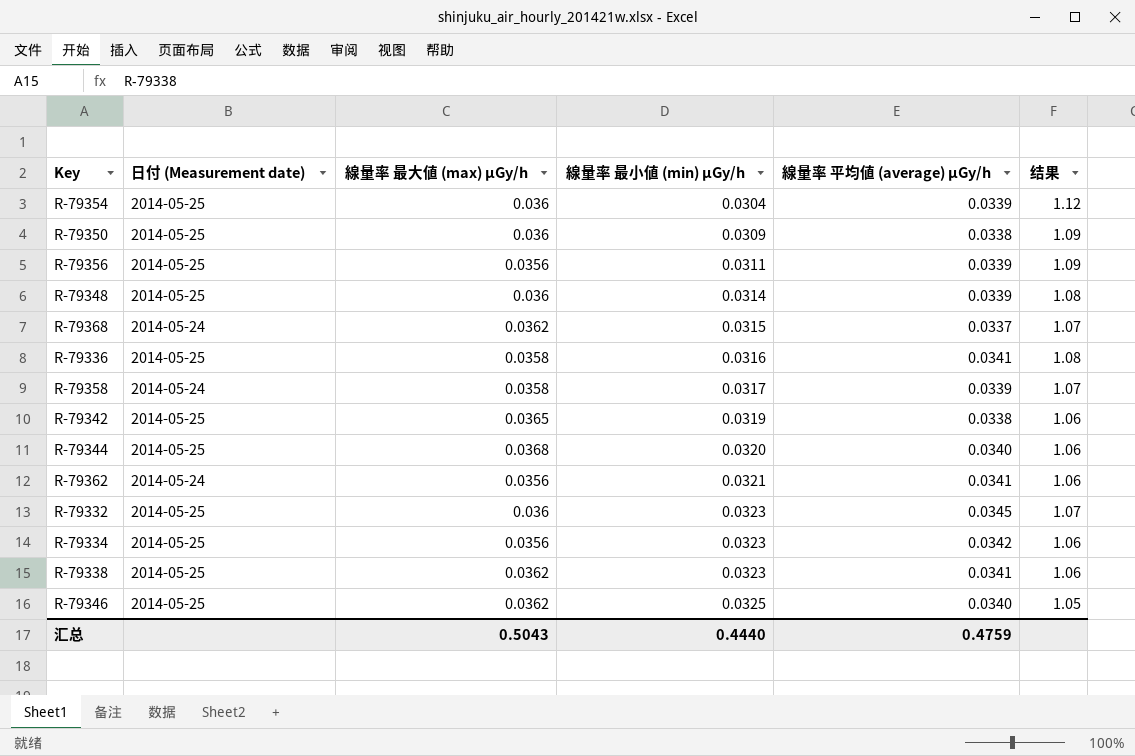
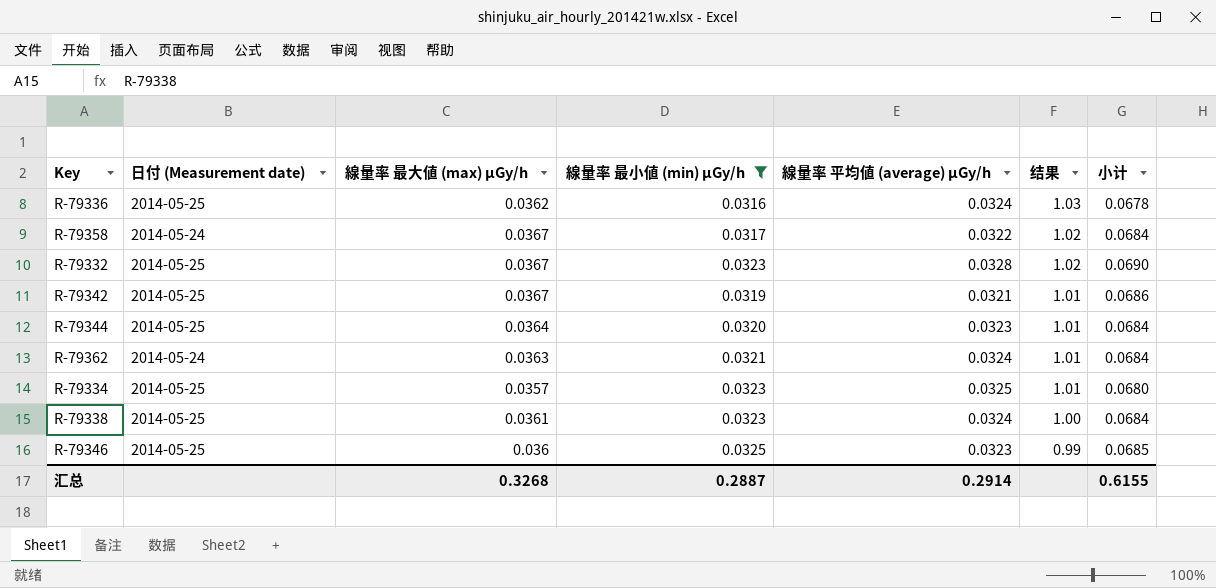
filter: none -> 線量率 最小値 (min) μGy/h >= 0.0316
row order: 線量率 最小値 (min) μGy/h ascending -> 结果 descending
column 小计 | formula: none -> [線量率 最大値 (max) μGy/h] + [線量率 最小値 (min) μGy/h]
R-79336 | 線量率 最大値 (max) μGy/h: 0.0358 -> 0.0362
R-79336 | 線量率 平均値 (average) μGy/h: 0.0341 -> 0.0324
R-79336 | 结果: 1.08 -> 1.03
R-79358 | 線量率 最大値 (max) μGy/h: 0.0358 -> 0.0367
R-79358 | 線量率 平均値 (average) μGy/h: 0.0339 -> 0.0322
R-79358 | 结果: 1.07 -> 1.02
R-79332 | 線量率 最大値 (max) μGy/h: 0.036 -> 0.0367
R-79332 | 線量率 平均値 (average) μGy/h: 0.0345 -> 0.0328
R-79332 | 结果: 1.07 -> 1.02
R-79342 | 線量率 最大値 (max) μGy/h: 0.0365 -> 0.0367
R-79342 | 線量率 平均値 (average) μGy/h: 0.0338 -> 0.0321
R-79342 | 结果: 1.06 -> 1.01
R-79344 | 線量率 最大値 (max) μGy/h: 0.0368 -> 0.0364
R-79344 | 線量率 平均値 (average) μGy/h: 0.0340 -> 0.0323
R-79344 | 结果: 1.06 -> 1.01
R-79362 | 線量率 最大値 (max) μGy/h: 0.0356 -> 0.0363
R-79362 | 線量率 平均値 (average) μGy/h: 0.0341 -> 0.0324
R-79362 | 结果: 1.06 -> 1.01
R-79334 | 線量率 最大値 (max) μGy/h: 0.0356 -> 0.0357
R-79334 | 線量率 平均値 (average) μGy/h: 0.0342 -> 0.0325
R-79334 | 结果: 1.06 -> 1.01
R-79338 | 線量率 最大値 (max) μGy/h: 0.0362 -> 0.0361
R-79338 | 線量率 平均値 (average) μGy/h: 0.0341 -> 0.0324
R-79338 | 结果: 1.06 -> 1.00
R-79346 | 線量率 最大値 (max) μGy/h: 0.0362 -> 0.036
R-79346 | 線量率 平均値 (average) μGy/h: 0.0340 -> 0.0323
R-79346 | 结果: 1.05 -> 0.99
汇总 | 線量率 最大値 (max) μGy/h: 0.5043 -> 0.3268
汇总 | 線量率 最小値 (min) μGy/h: 0.4440 -> 0.2887
汇总 | 線量率 平均値 (average) μGy/h: 0.4759 -> 0.2914

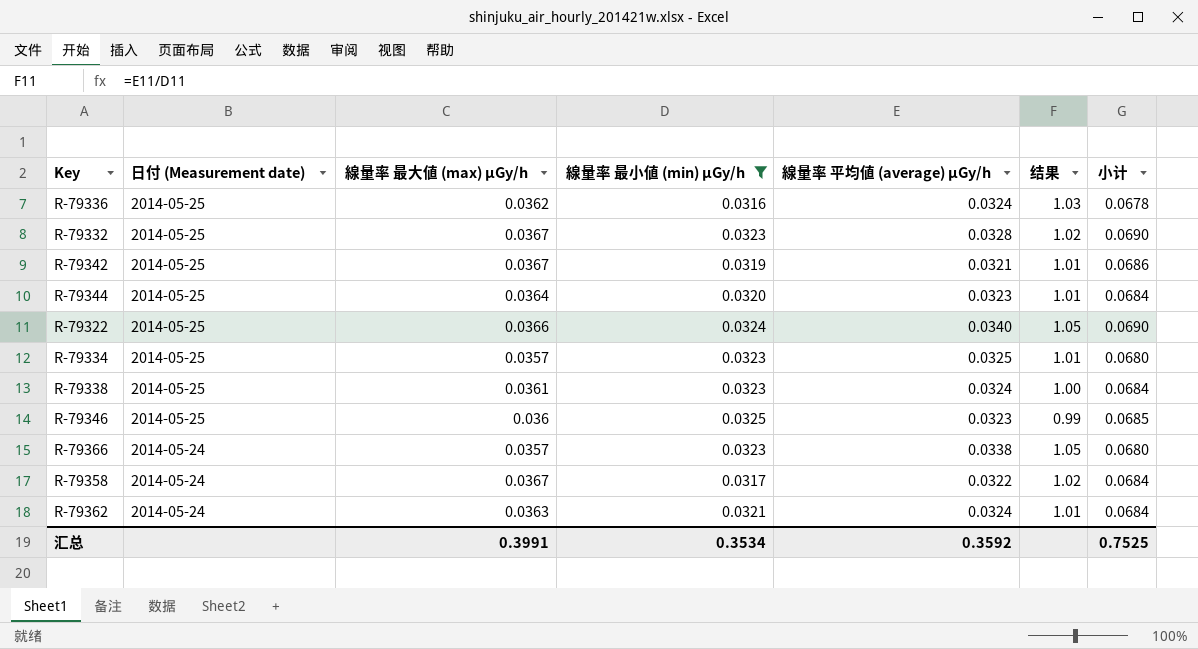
row order: 结果 descending -> 日付 (Measurement date) descending
row R-79322: none -> 2014-05-25 | 0.0366 | 0.0324 | 0.0340 | 1.05 | 0.0690
row R-79366: none -> 2014-05-24 | 0.0357 | 0.0323 | 0.0338 | 1.05 | 0.0680
汇总 | 線量率 最大値 (max) μGy/h: 0.3268 -> 0.3991
汇总 | 線量率 最小値 (min) μGy/h: 0.2887 -> 0.3534
汇总 | 線量率 平均値 (average) μGy/h: 0.2914 -> 0.3592
汇总 | 小计: 0.6155 -> 0.7525

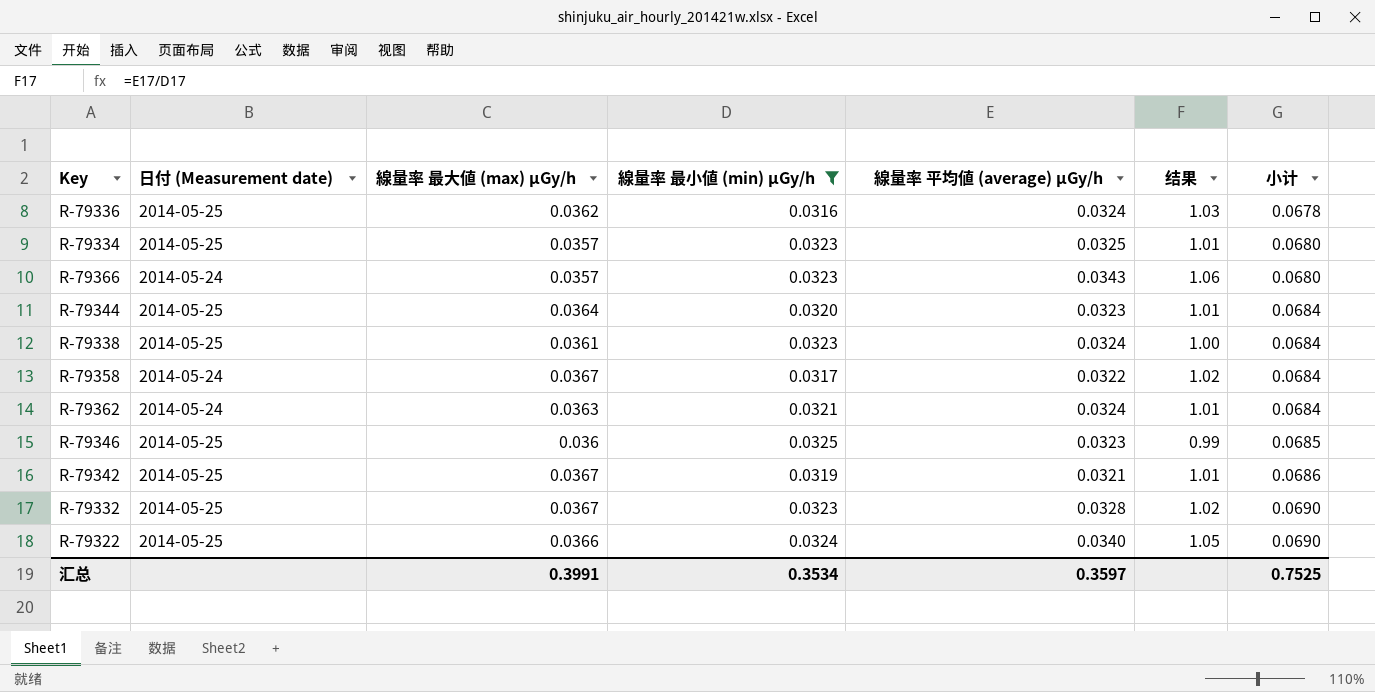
row order: 日付 (Measurement date) descending -> 小计 ascending
R-79366 | 線量率 平均値 (average) μGy/h: 0.0338 -> 0.0343
R-79366 | 结果: 1.05 -> 1.06
汇总 | 線量率 平均値 (average) μGy/h: 0.3592 -> 0.3597

